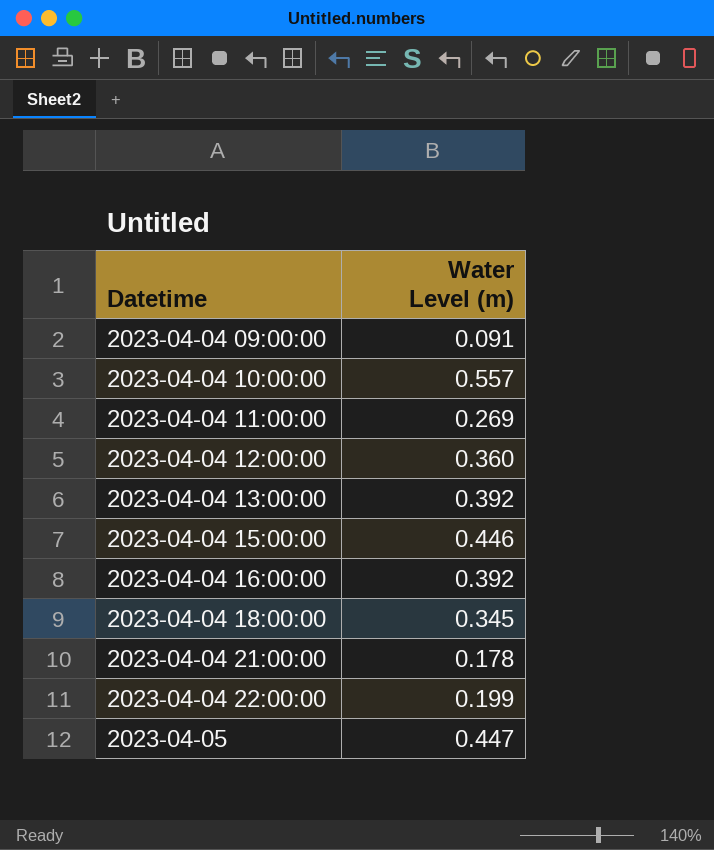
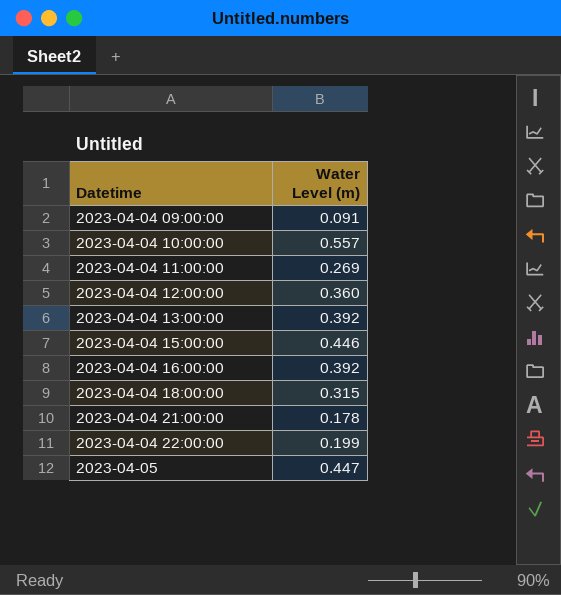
2023-04-04 18:00:00 | Water Level (m): 0.345 -> 0.315

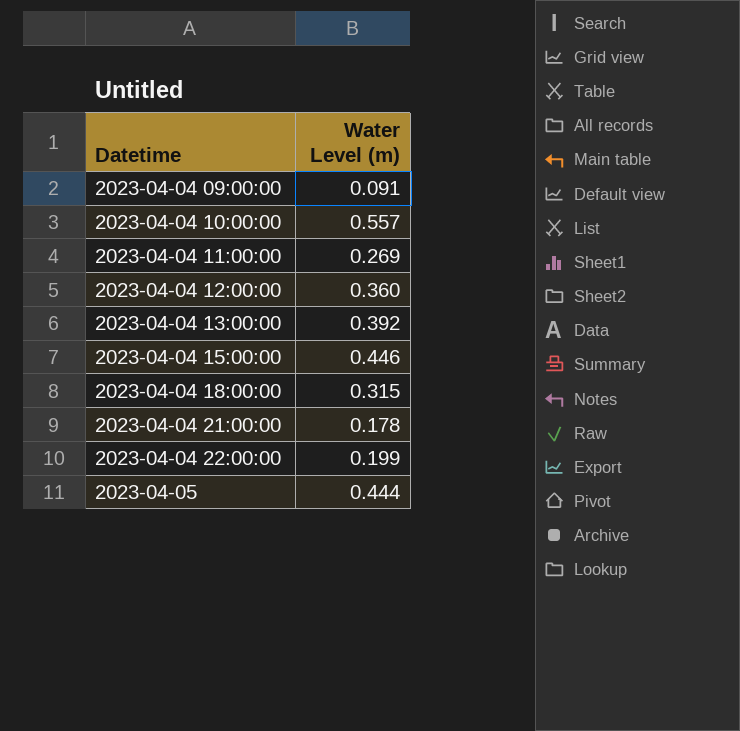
row 2023-04-04 16:00:00: 0.392 -> none
2023-04-05 | Water Level (m): 0.447 -> 0.444

